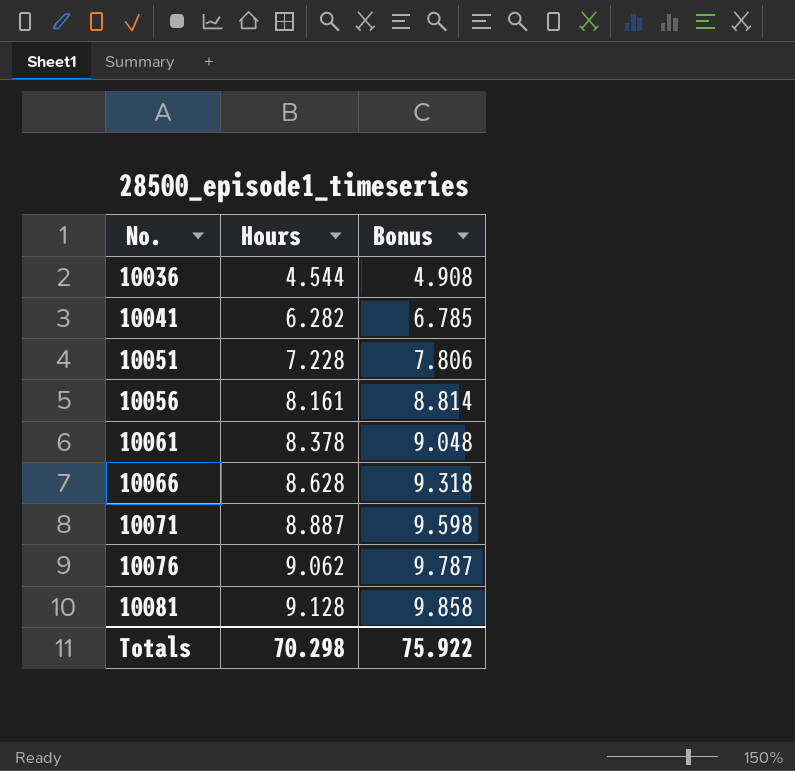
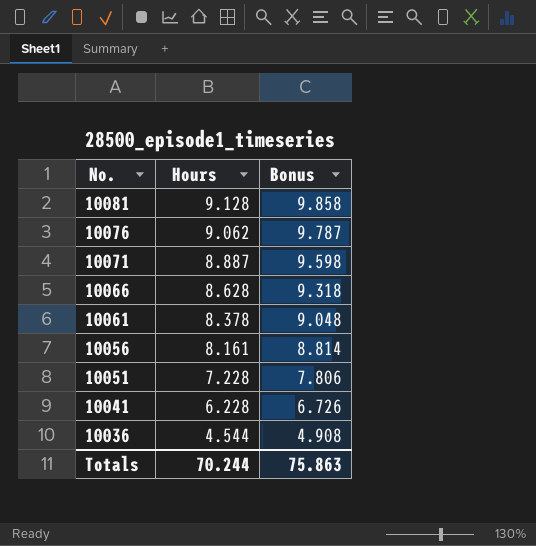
row order: No. ascending -> No. descending
10041 | Hours: 6.282 -> 6.228
10041 | Bonus: 6.785 -> 6.726
Totals | Hours: 70.298 -> 70.244
Totals | Bonus: 75.922 -> 75.863

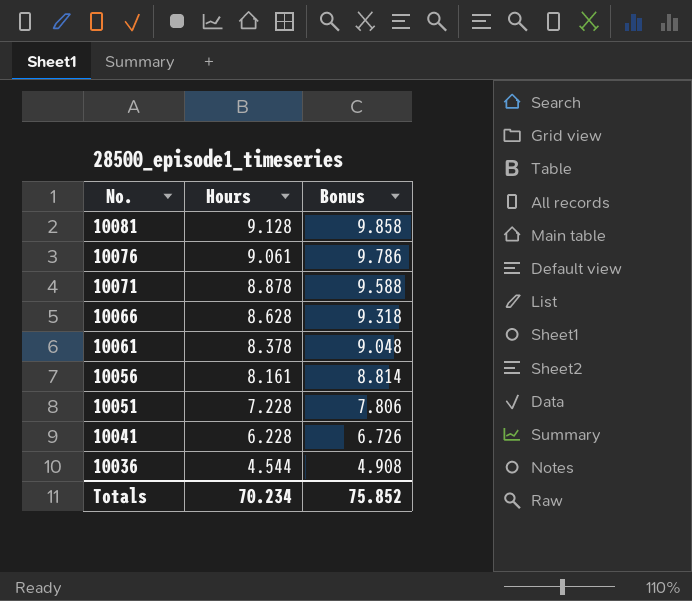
10076 | Hours: 9.062 -> 9.061
10076 | Bonus: 9.787 -> 9.786
10071 | Hours: 8.887 -> 8.878
10071 | Bonus: 9.598 -> 9.588
Totals | Hours: 70.244 -> 70.234
Totals | Bonus: 75.863 -> 75.852

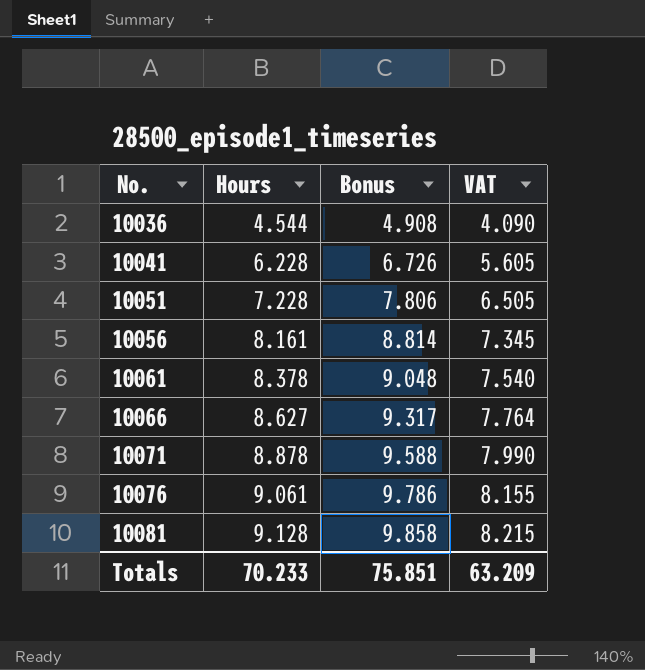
row order: No. descending -> No. ascending
column VAT | formula: none -> [Hours] * 0.9
10066 | Hours: 8.628 -> 8.627
10066 | Bonus: 9.318 -> 9.317
Totals | Hours: 70.234 -> 70.233
Totals | Bonus: 75.852 -> 75.851

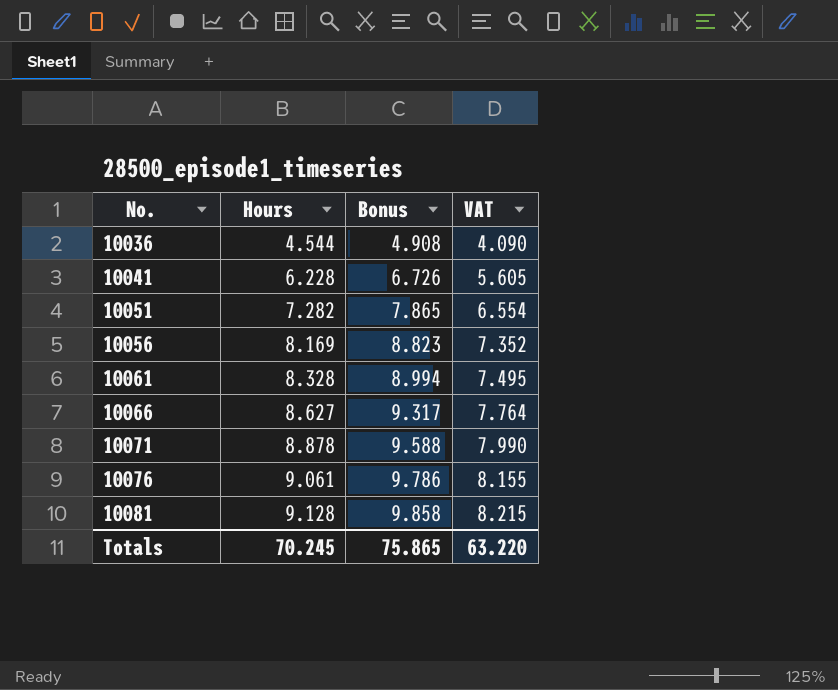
10051 | Hours: 7.228 -> 7.282
10051 | Bonus: 7.806 -> 7.865
10051 | VAT: 6.505 -> 6.554
10056 | Hours: 8.161 -> 8.169
10056 | Bonus: 8.814 -> 8.823
10056 | VAT: 7.345 -> 7.352
10061 | Hours: 8.378 -> 8.328
10061 | Bonus: 9.048 -> 8.994
10061 | VAT: 7.540 -> 7.495
Totals | Hours: 70.233 -> 70.245
Totals | Bonus: 75.851 -> 75.865
Totals | VAT: 63.209 -> 63.220

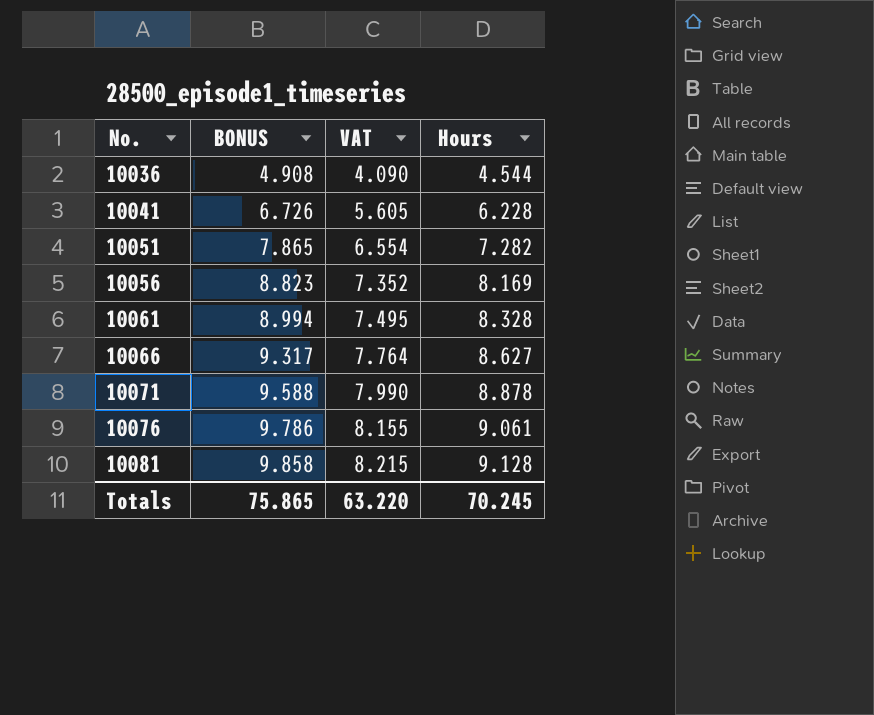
column name: Bonus -> BONUS
column Hours | position: 2 -> 4

